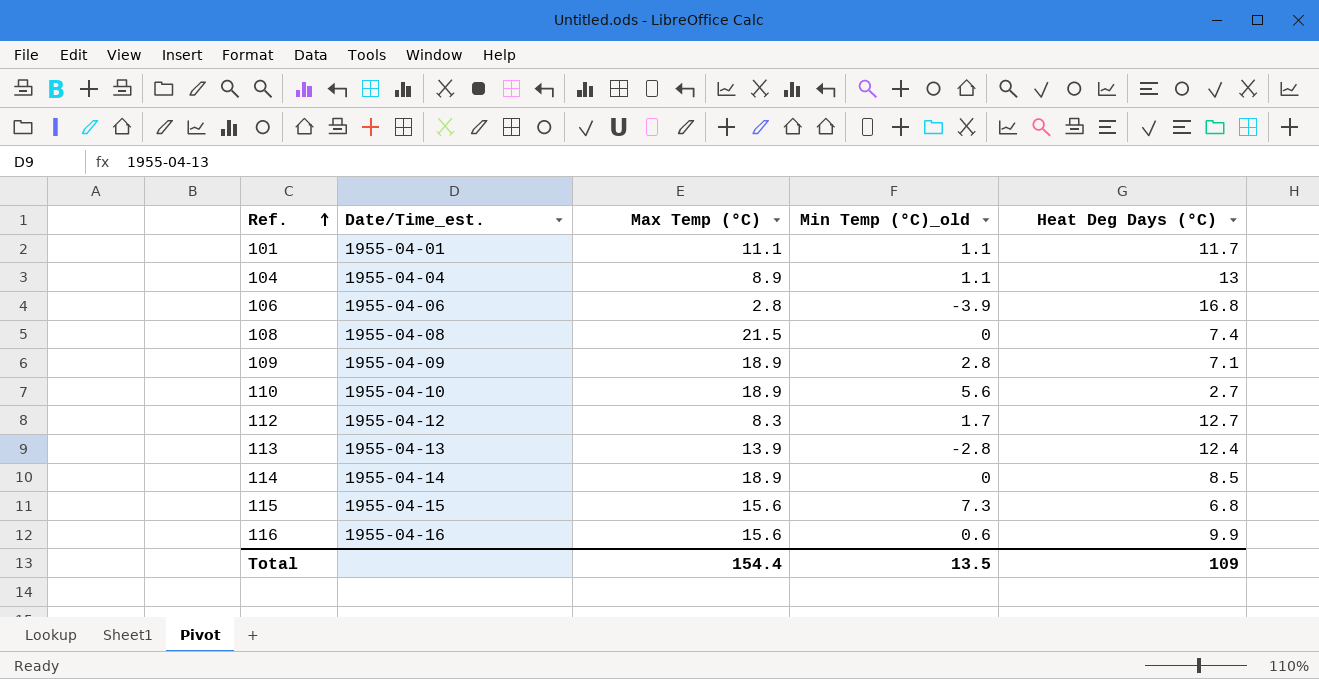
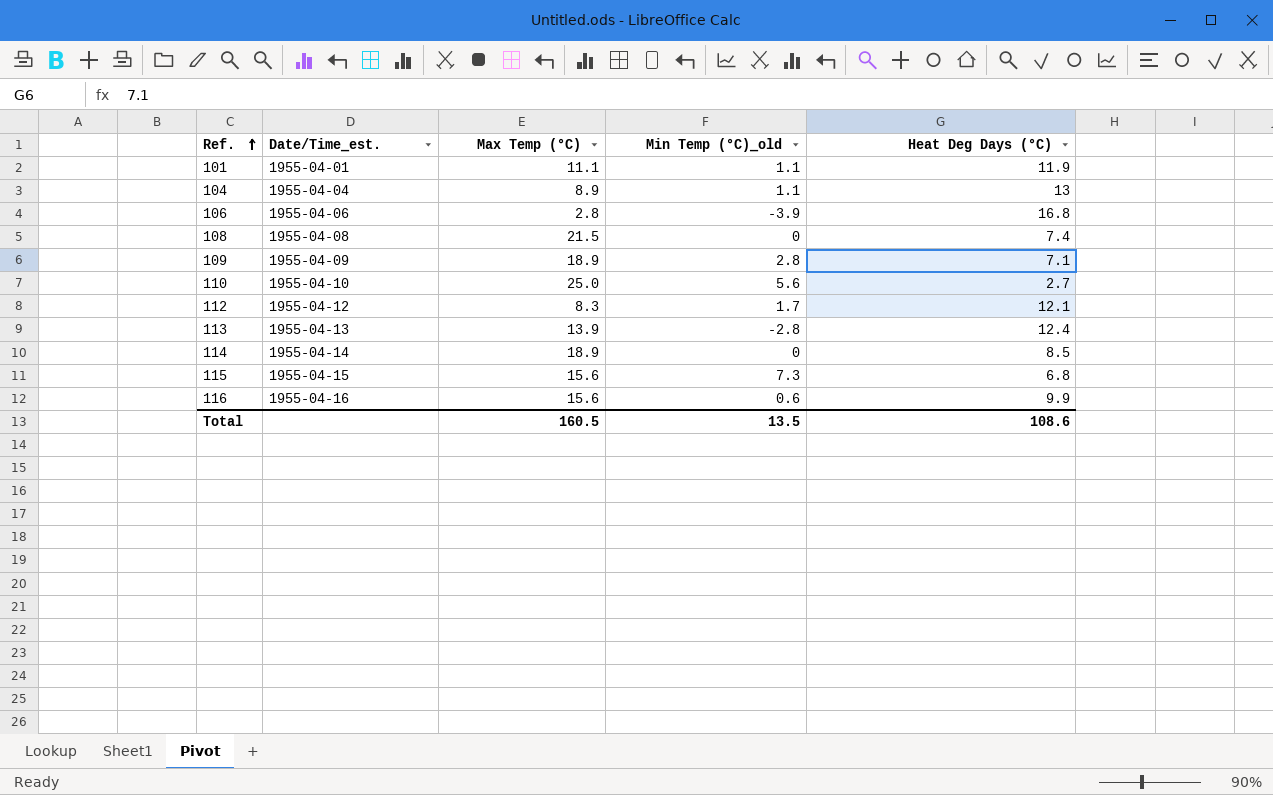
101 | Heat Deg Days (°C): 11.7 -> 11.9
110 | Max Temp (°C): 18.9 -> 25.0
112 | Heat Deg Days (°C): 12.7 -> 12.1
Total | Max Temp (°C): 154.4 -> 160.5
Total | Heat Deg Days (°C): 109 -> 108.6

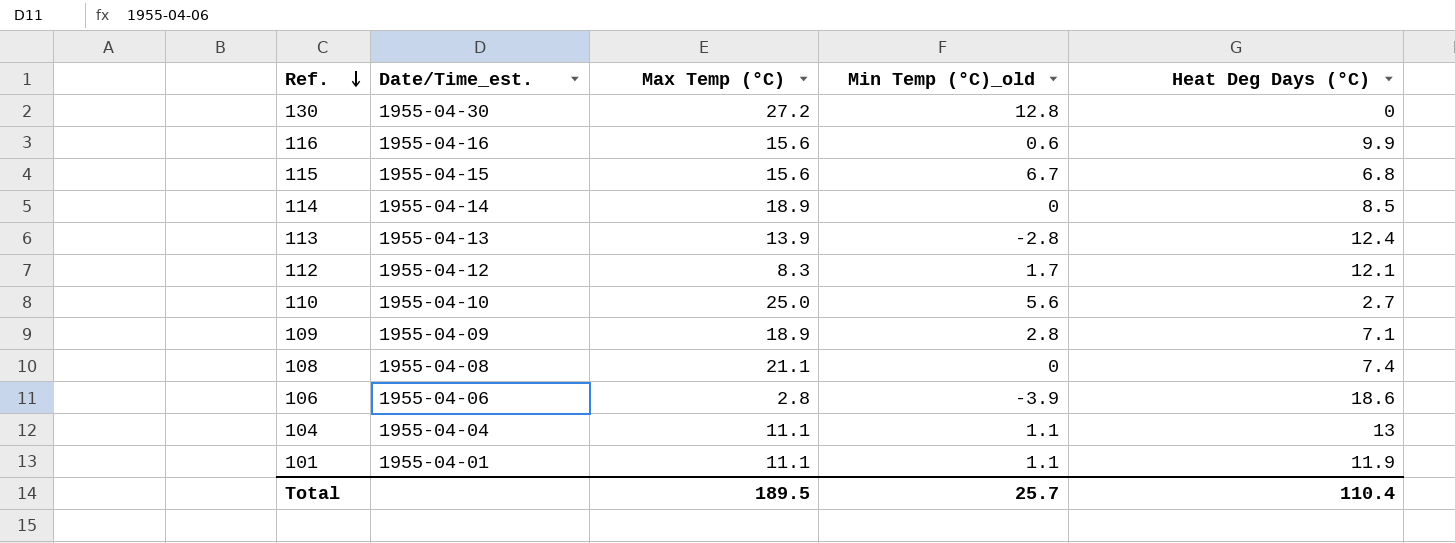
row order: Ref. ascending -> Ref. descending
row 130: none -> 1955-04-30 | 27.2 | 12.8 | 0
115 | Min Temp (°C)_old: 7.3 -> 6.7
108 | Max Temp (°C): 21.5 -> 21.1
106 | Heat Deg Days (°C): 16.8 -> 18.6
104 | Max Temp (°C): 8.9 -> 11.1
Total | Max Temp (°C): 160.5 -> 189.5
Total | Min Temp (°C)_old: 13.5 -> 25.7
Total | Heat Deg Days (°C): 108.6 -> 110.4

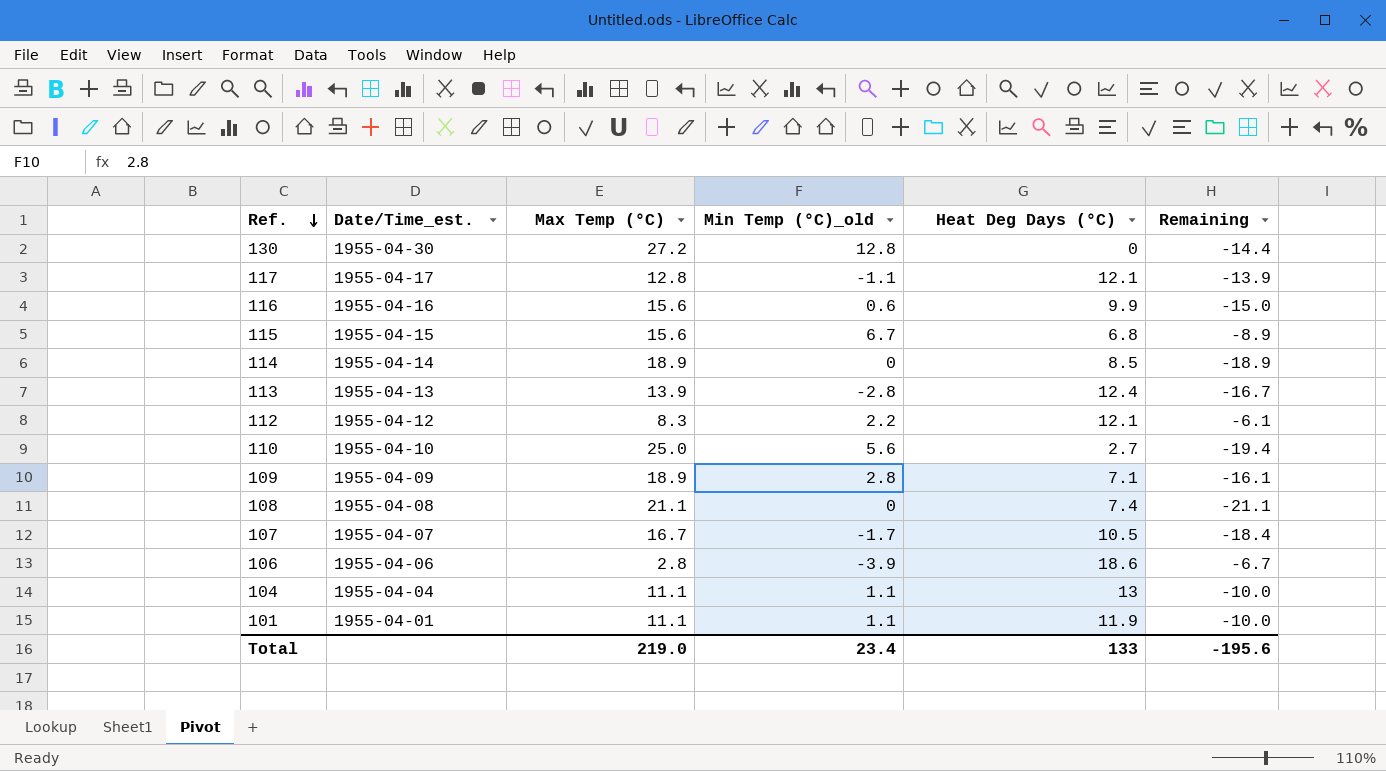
column Remaining | formula: none -> [Min Temp (°C)_old] - [Max Temp (°C)]
row 117: none -> 1955-04-17 | 12.8 | -1.1 | 12.1 | -13.9
112 | Min Temp (°C)_old: 1.7 -> 2.2
row 107: none -> 1955-04-07 | 16.7 | -1.7 | 10.5 | -18.4
Total | Max Temp (°C): 189.5 -> 219.0
Total | Min Temp (°C)_old: 25.7 -> 23.4
Total | Heat Deg Days (°C): 110.4 -> 133

